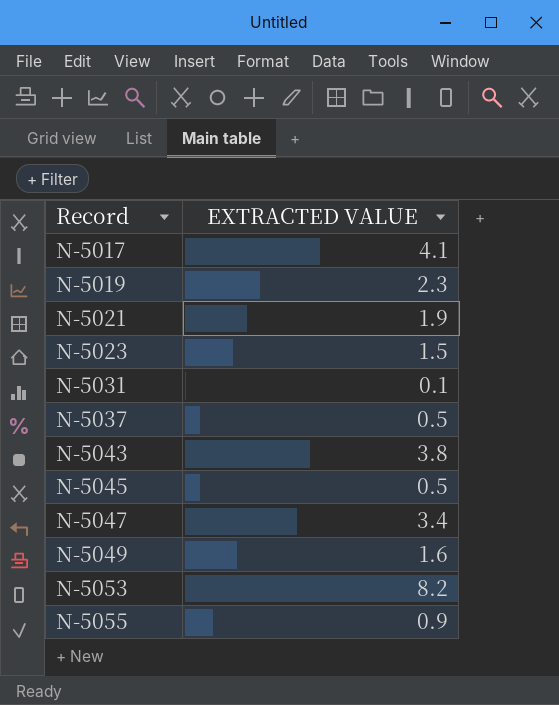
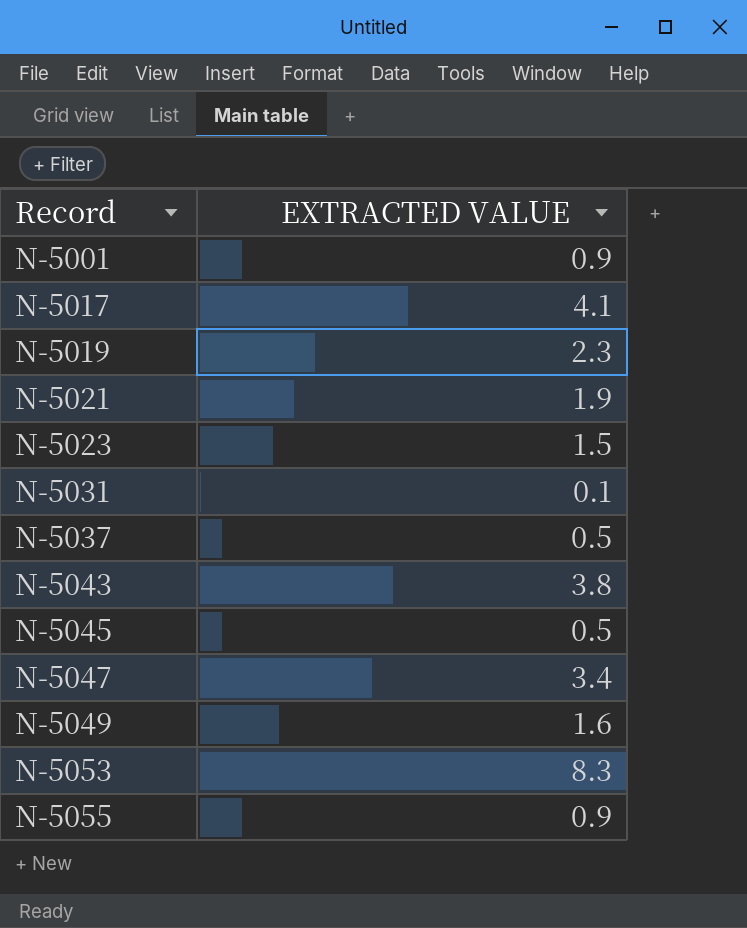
row N-5001: none -> 0.9
N-5053 | EXTRACTED VALUE: 8.2 -> 8.3

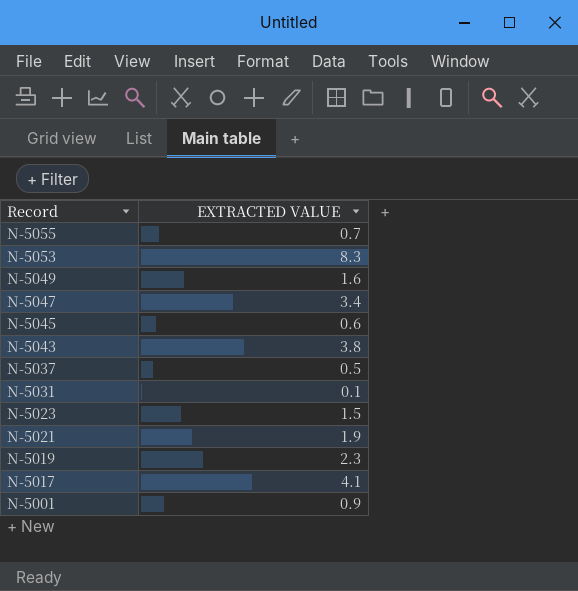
row order: Record ascending -> Record descending
N-5055 | EXTRACTED VALUE: 0.9 -> 0.7
N-5045 | EXTRACTED VALUE: 0.5 -> 0.6

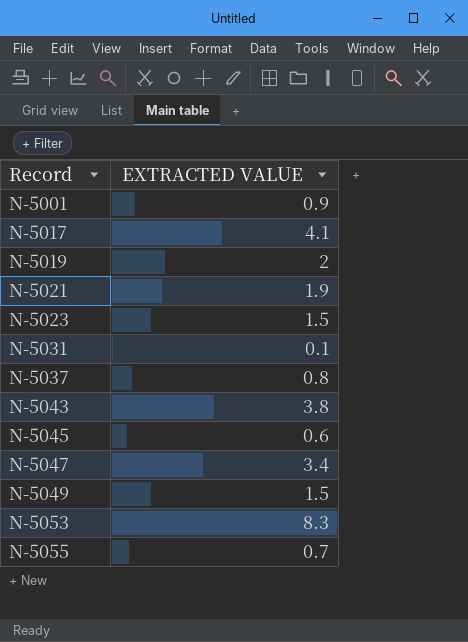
row order: Record descending -> Record ascending
N-5019 | EXTRACTED VALUE: 2.3 -> 2
N-5037 | EXTRACTED VALUE: 0.5 -> 0.8
N-5049 | EXTRACTED VALUE: 1.6 -> 1.5

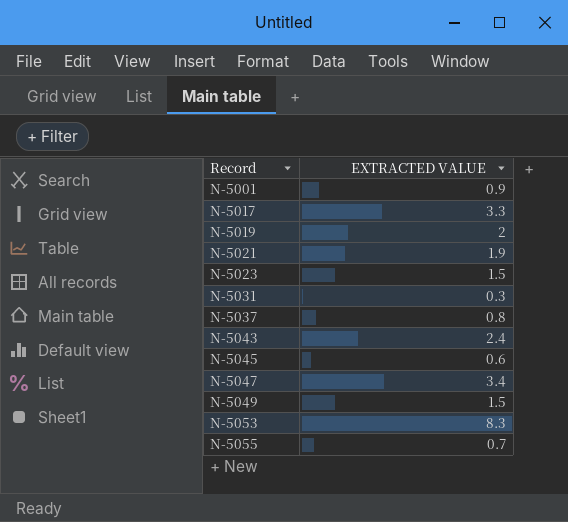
N-5017 | EXTRACTED VALUE: 4.1 -> 3.3
N-5031 | EXTRACTED VALUE: 0.1 -> 0.3
N-5043 | EXTRACTED VALUE: 3.8 -> 2.4

